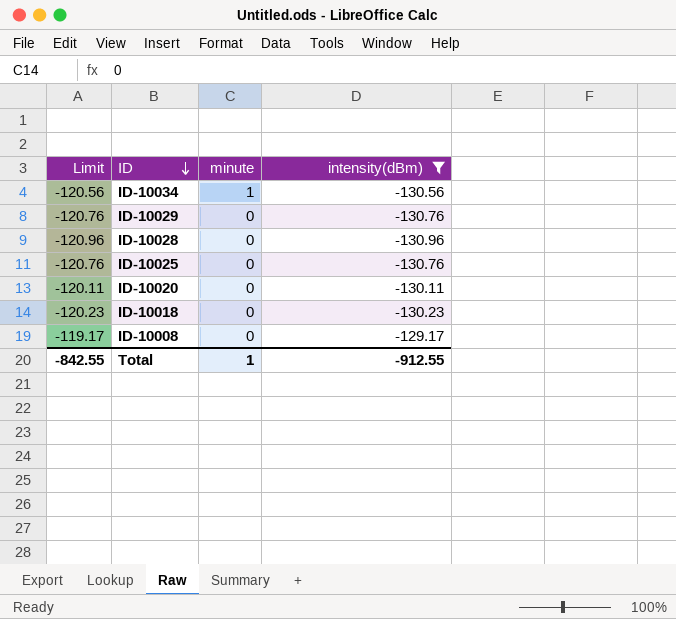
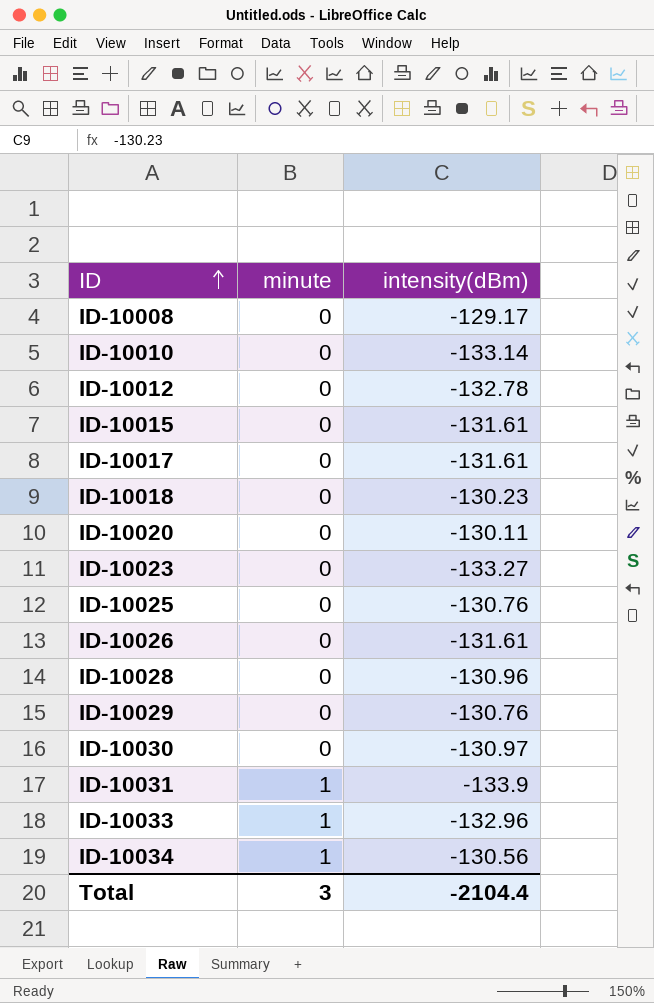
filter: intensity(dBm) >= -130.96 -> none
row order: ID descending -> ID ascending
column Limit | formula: [intensity(dBm)] + 10 -> none
Total | minute: 1 -> 3
Total | intensity(dBm): -912.55 -> -2104.4

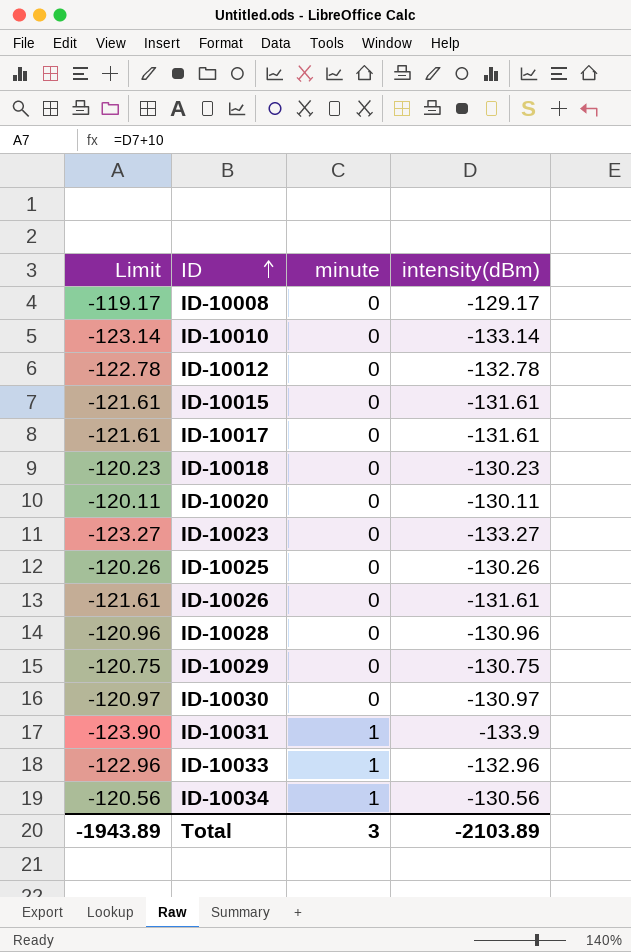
column Limit | formula: none -> [intensity(dBm)] + 10
ID-10025 | intensity(dBm): -130.76 -> -130.26
ID-10029 | intensity(dBm): -130.76 -> -130.75
Total | intensity(dBm): -2104.4 -> -2103.89

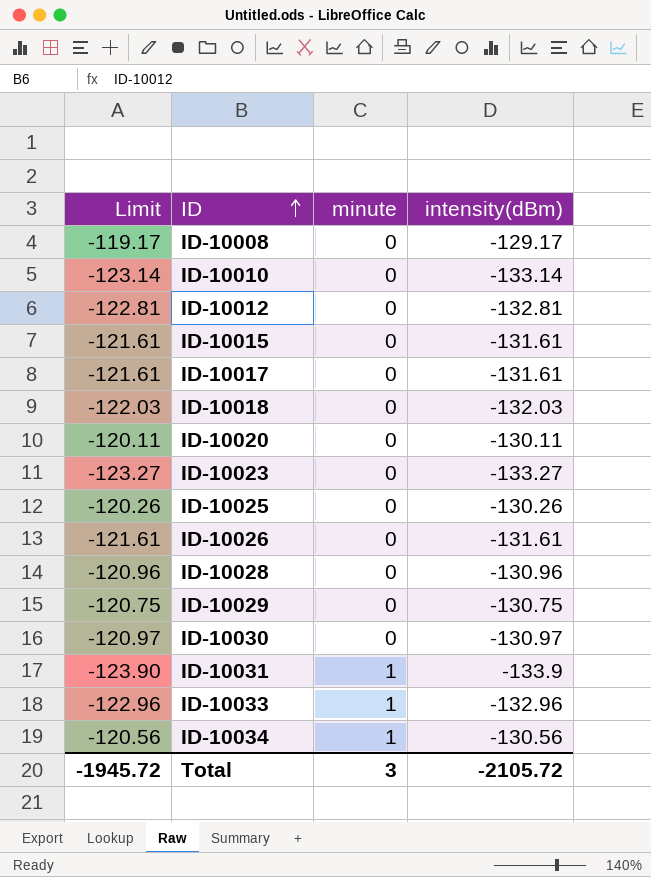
ID-10012 | Limit: -122.78 -> -122.81
ID-10012 | intensity(dBm): -132.78 -> -132.81
ID-10018 | Limit: -120.23 -> -122.03
ID-10018 | intensity(dBm): -130.23 -> -132.03
Total | Limit: -1943.89 -> -1945.72
Total | intensity(dBm): -2103.89 -> -2105.72

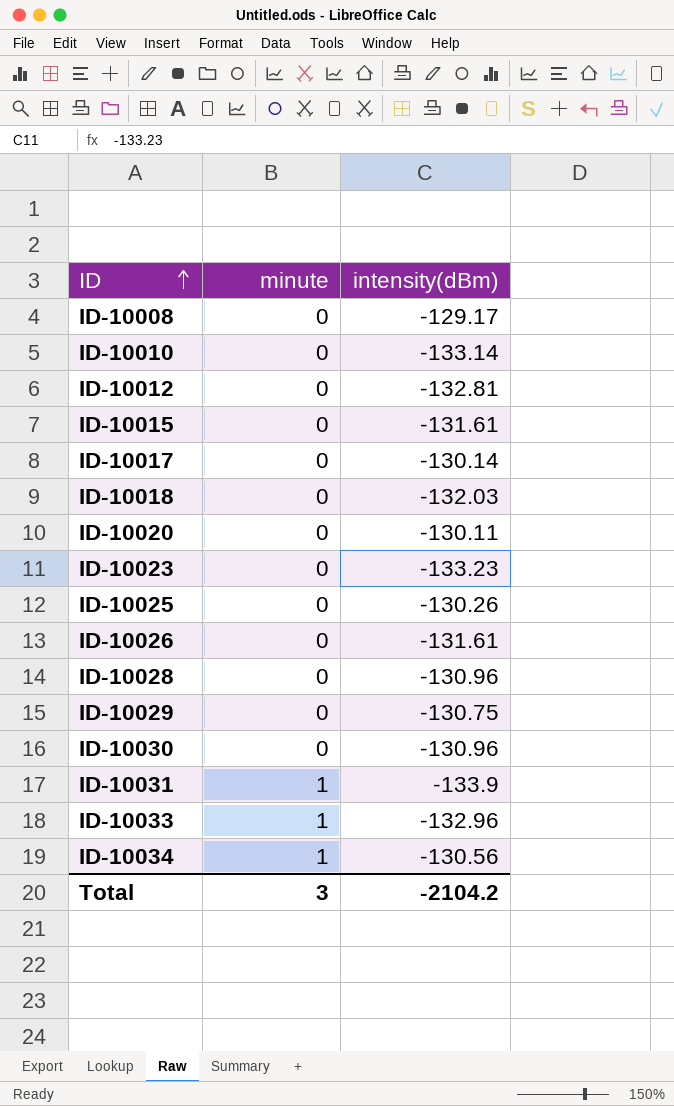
column Limit | formula: [intensity(dBm)] + 10 -> none
ID-10017 | intensity(dBm): -131.61 -> -130.14
ID-10023 | intensity(dBm): -133.27 -> -133.23
ID-10030 | intensity(dBm): -130.97 -> -130.96
Total | intensity(dBm): -2105.72 -> -2104.2

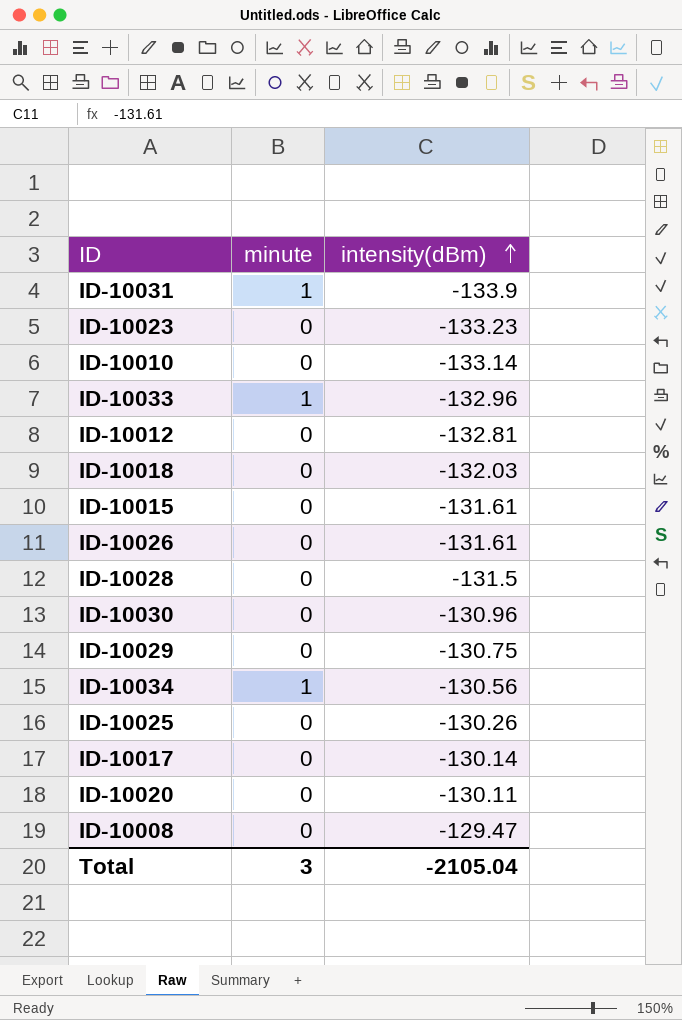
row order: ID ascending -> intensity(dBm) ascending
ID-10028 | intensity(dBm): -130.96 -> -131.5
ID-10008 | intensity(dBm): -129.17 -> -129.47
Total | intensity(dBm): -2104.2 -> -2105.04

